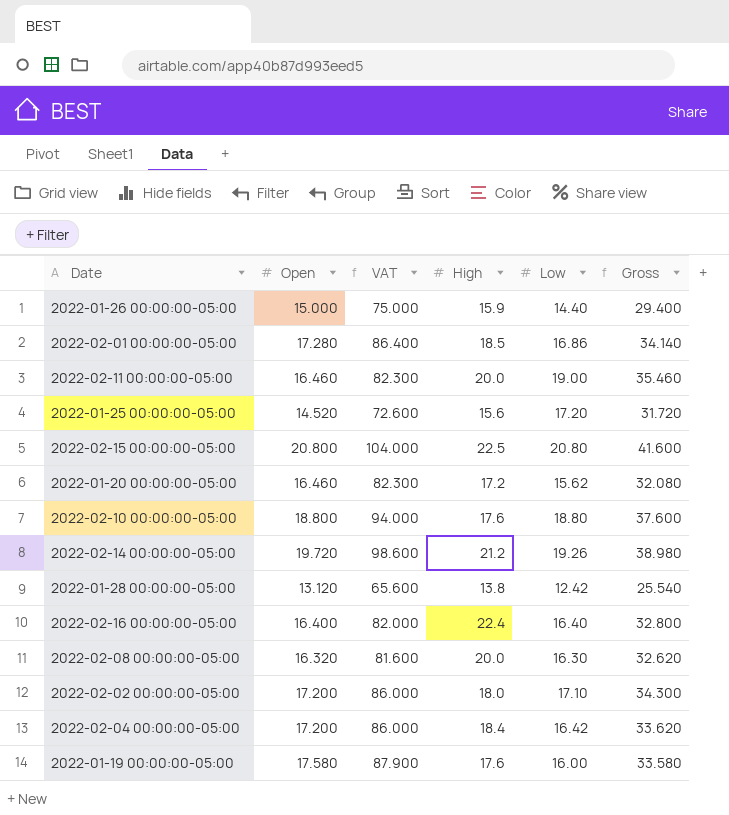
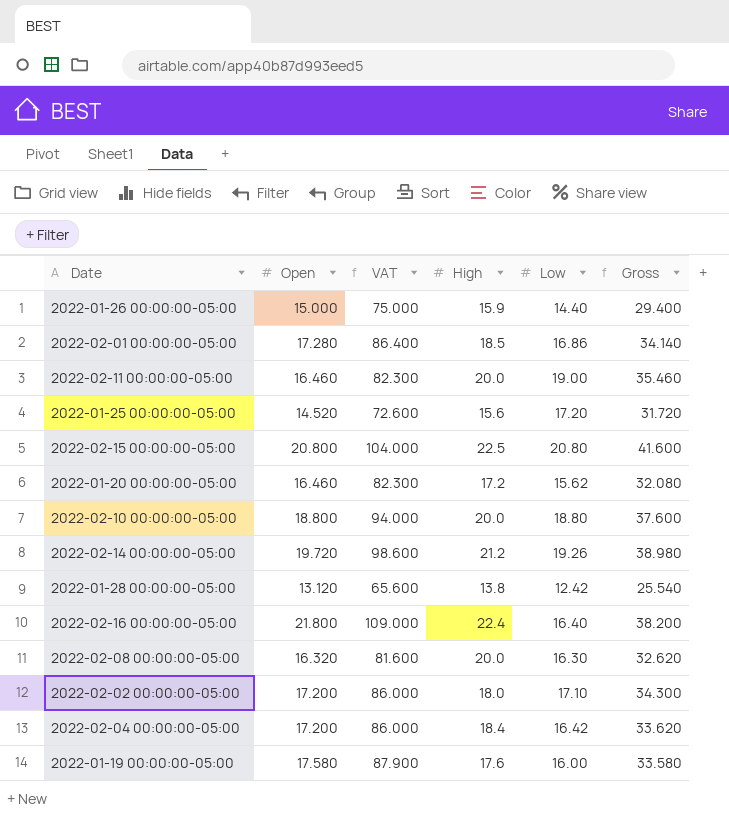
2022-02-10 00:00:00-05:00 | High: 17.6 -> 20.0
2022-02-16 00:00:00-05:00 | Open: 16.400 -> 21.800
2022-02-16 00:00:00-05:00 | VAT: 82.000 -> 109.000
2022-02-16 00:00:00-05:00 | Gross: 32.800 -> 38.200

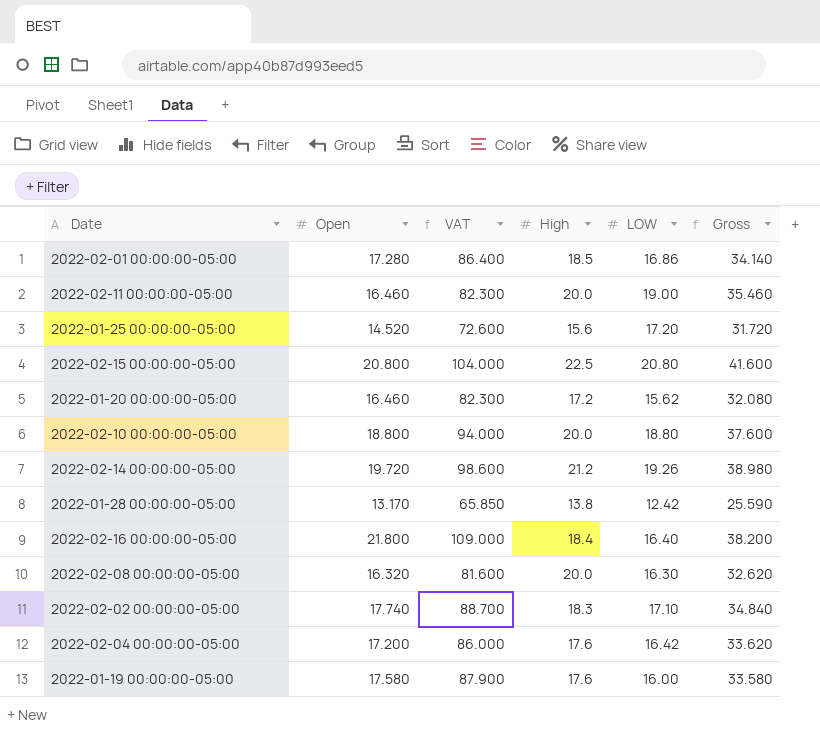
column name: Low -> LOW
row 2022-01-26 00:00:00-05:00: 15.000 | 75.000 | 15.9 | 14.40 | 29.400 -> none
2022-01-28 00:00:00-05:00 | Open: 13.120 -> 13.170
2022-01-28 00:00:00-05:00 | VAT: 65.600 -> 65.850
2022-01-28 00:00:00-05:00 | Gross: 25.540 -> 25.590
2022-02-16 00:00:00-05:00 | High: 22.4 -> 18.4
2022-02-02 00:00:00-05:00 | Open: 17.200 -> 17.740
2022-02-02 00:00:00-05:00 | VAT: 86.000 -> 88.700
2022-02-02 00:00:00-05:00 | High: 18.0 -> 18.3
2022-02-02 00:00:00-05:00 | Gross: 34.300 -> 34.840
2022-02-04 00:00:00-05:00 | High: 18.4 -> 17.6

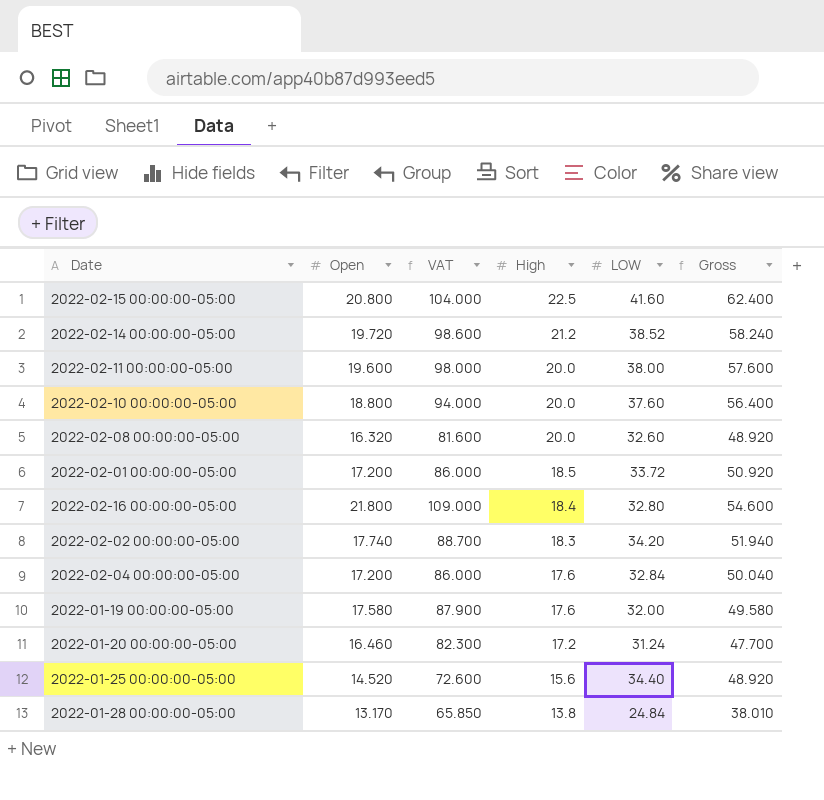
row order: none -> High descending
2022-02-15 00:00:00-05:00 | LOW: 20.80 -> 41.60
2022-02-15 00:00:00-05:00 | Gross: 41.600 -> 62.400
2022-02-14 00:00:00-05:00 | LOW: 19.26 -> 38.52
2022-02-14 00:00:00-05:00 | Gross: 38.980 -> 58.240
2022-02-11 00:00:00-05:00 | Open: 16.460 -> 19.600
2022-02-11 00:00:00-05:00 | VAT: 82.300 -> 98.000
2022-02-11 00:00:00-05:00 | LOW: 19.00 -> 38.00
2022-02-11 00:00:00-05:00 | Gross: 35.460 -> 57.600
2022-02-10 00:00:00-05:00 | LOW: 18.80 -> 37.60
2022-02-10 00:00:00-05:00 | Gross: 37.600 -> 56.400
2022-02-08 00:00:00-05:00 | LOW: 16.30 -> 32.60
2022-02-08 00:00:00-05:00 | Gross: 32.620 -> 48.920
2022-02-01 00:00:00-05:00 | Open: 17.280 -> 17.200
2022-02-01 00:00:00-05:00 | VAT: 86.400 -> 86.000
2022-02-01 00:00:00-05:00 | LOW: 16.86 -> 33.72
2022-02-01 00:00:00-05:00 | Gross: 34.140 -> 50.920
2022-02-16 00:00:00-05:00 | LOW: 16.40 -> 32.80
2022-02-16 00:00:00-05:00 | Gross: 38.200 -> 54.600
2022-02-02 00:00:00-05:00 | LOW: 17.10 -> 34.20
2022-02-02 00:00:00-05:00 | Gross: 34.840 -> 51.940
2022-02-04 00:00:00-05:00 | LOW: 16.42 -> 32.84
2022-02-04 00:00:00-05:00 | Gross: 33.620 -> 50.040
2022-01-19 00:00:00-05:00 | LOW: 16.00 -> 32.00
2022-01-19 00:00:00-05:00 | Gross: 33.580 -> 49.580
2022-01-20 00:00:00-05:00 | LOW: 15.62 -> 31.24
2022-01-20 00:00:00-05:00 | Gross: 32.080 -> 47.700
2022-01-25 00:00:00-05:00 | LOW: 17.20 -> 34.40
2022-01-25 00:00:00-05:00 | Gross: 31.720 -> 48.920
2022-01-28 00:00:00-05:00 | LOW: 12.42 -> 24.84
2022-01-28 00:00:00-05:00 | Gross: 25.590 -> 38.010

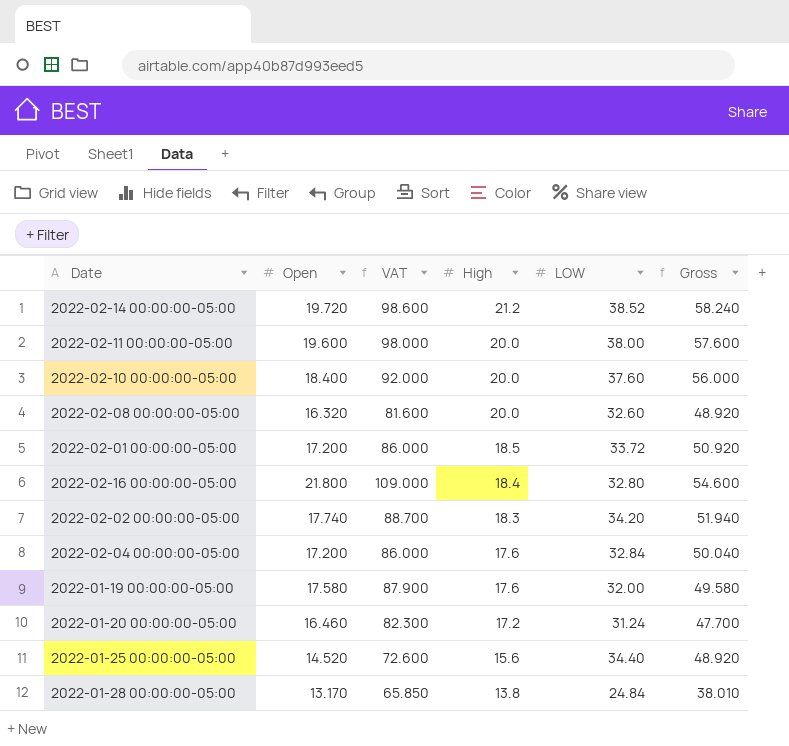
row 2022-02-15 00:00:00-05:00: 20.800 | 104.000 | 22.5 | 41.60 | 62.400 -> none
2022-02-10 00:00:00-05:00 | Open: 18.800 -> 18.400
2022-02-10 00:00:00-05:00 | VAT: 94.000 -> 92.000
2022-02-10 00:00:00-05:00 | Gross: 56.400 -> 56.000

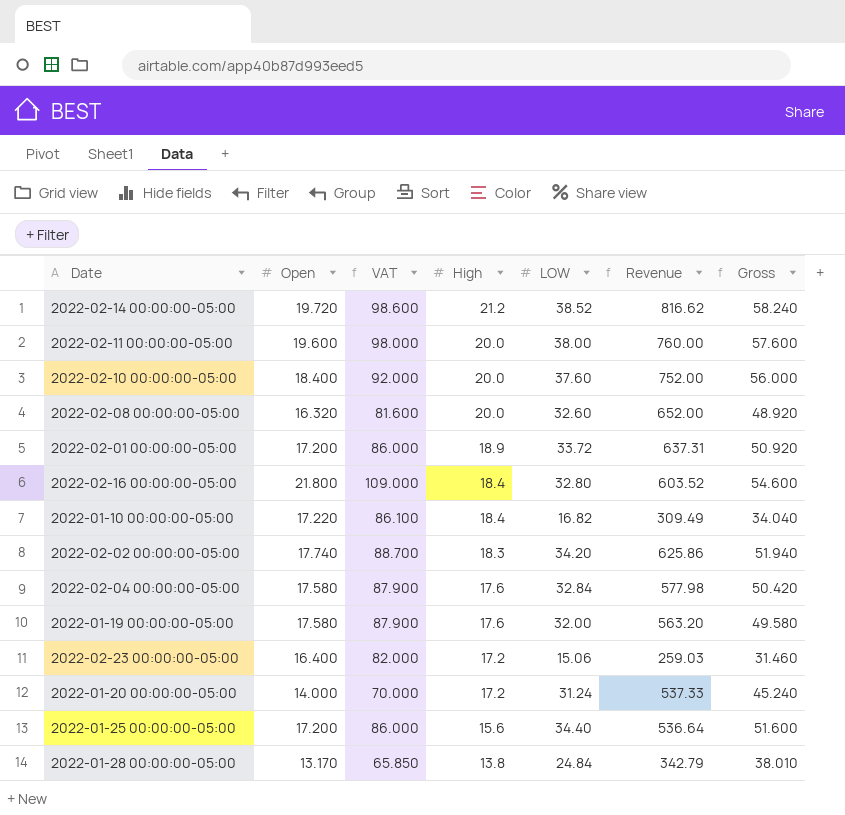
column Revenue | formula: none -> [High] * [LOW]
2022-02-01 00:00:00-05:00 | High: 18.5 -> 18.9
row 2022-01-10 00:00:00-05:00: none -> 17.220 | 86.100 | 18.4 | 16.82 | 309.49 | 34.040
2022-02-04 00:00:00-05:00 | Open: 17.200 -> 17.580
2022-02-04 00:00:00-05:00 | VAT: 86.000 -> 87.900
2022-02-04 00:00:00-05:00 | Gross: 50.040 -> 50.420
row 2022-02-23 00:00:00-05:00: none -> 16.400 | 82.000 | 17.2 | 15.06 | 259.03 | 31.460
2022-01-20 00:00:00-05:00 | Open: 16.460 -> 14.000
2022-01-20 00:00:00-05:00 | VAT: 82.300 -> 70.000
2022-01-20 00:00:00-05:00 | Gross: 47.700 -> 45.240
2022-01-25 00:00:00-05:00 | Open: 14.520 -> 17.200
2022-01-25 00:00:00-05:00 | VAT: 72.600 -> 86.000
2022-01-25 00:00:00-05:00 | Gross: 48.920 -> 51.600

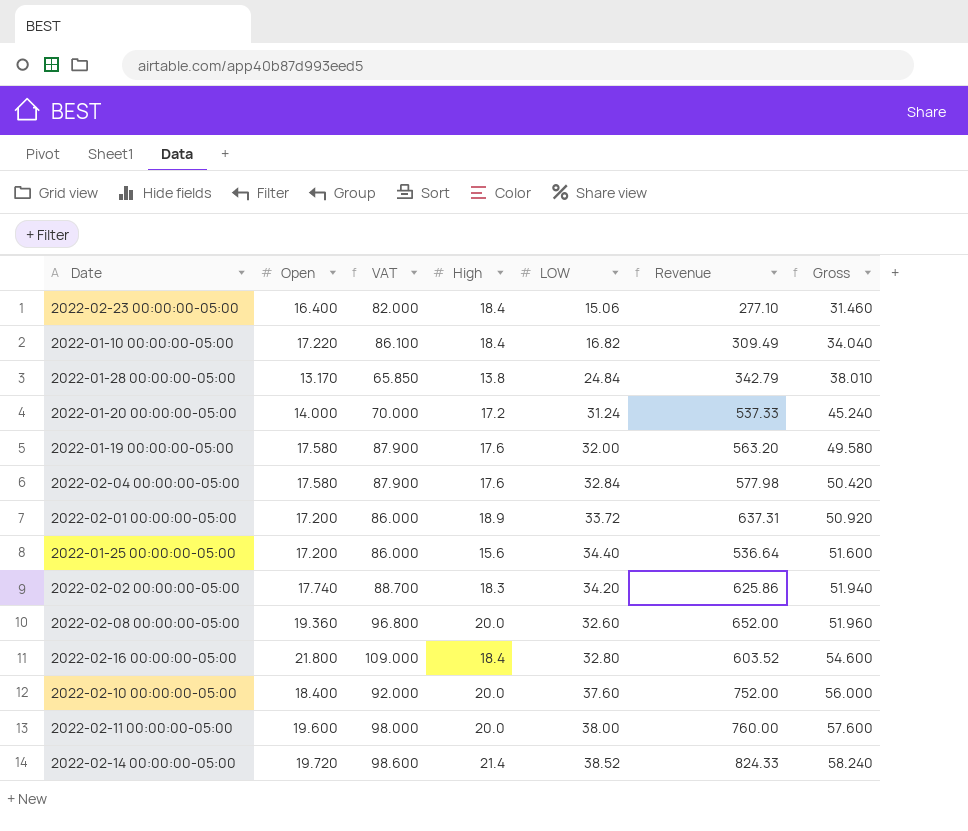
row order: High descending -> Gross ascending
2022-02-23 00:00:00-05:00 | High: 17.2 -> 18.4
2022-02-23 00:00:00-05:00 | Revenue: 259.03 -> 277.10
2022-02-08 00:00:00-05:00 | Open: 16.320 -> 19.360
2022-02-08 00:00:00-05:00 | VAT: 81.600 -> 96.800
2022-02-08 00:00:00-05:00 | Gross: 48.920 -> 51.960
2022-02-14 00:00:00-05:00 | High: 21.2 -> 21.4
2022-02-14 00:00:00-05:00 | Revenue: 816.62 -> 824.33

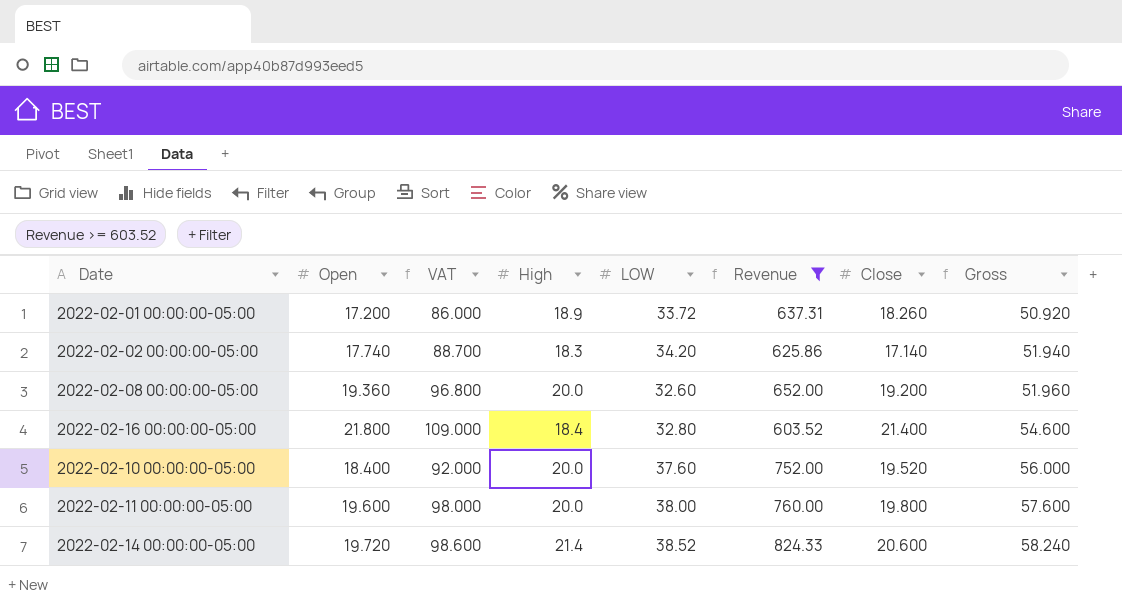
filter: none -> Revenue >= 603.52
column Close | position: none -> 7

